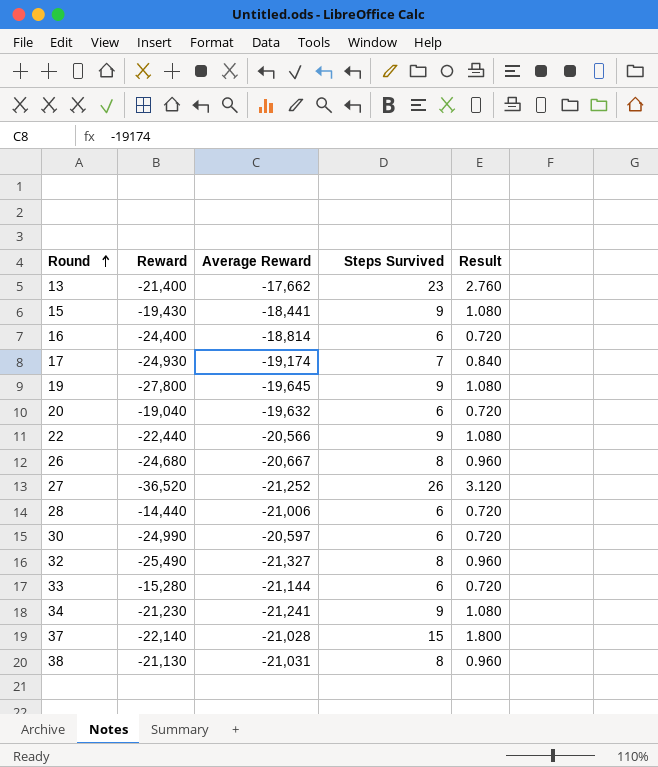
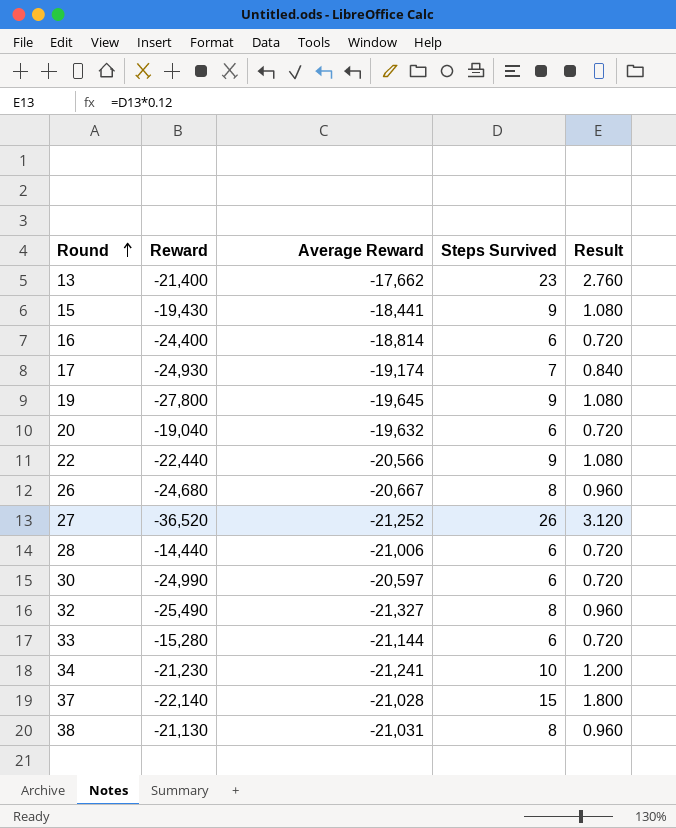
34 | Steps Survived: 9 -> 10
34 | Result: 1.080 -> 1.200

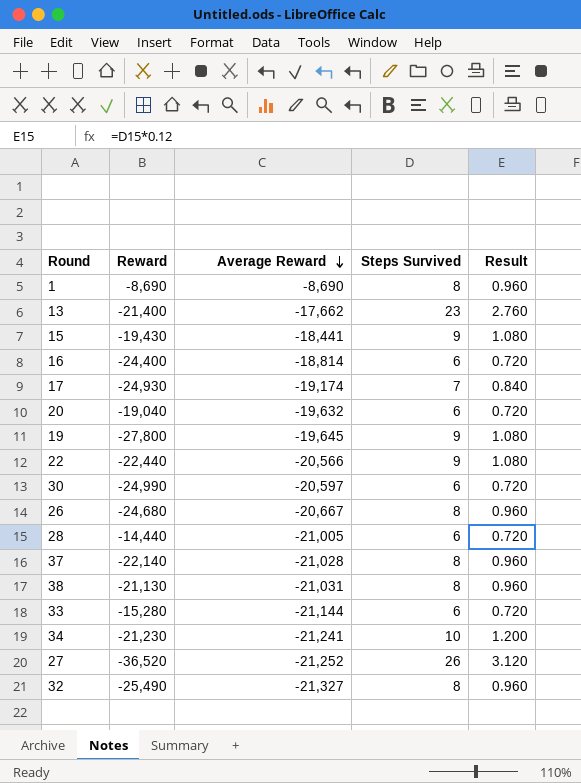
row order: Round ascending -> Average Reward descending
row 1: none -> -8,690 | -8,690 | 8 | 0.960
28 | Average Reward: -21,006 -> -21,005
37 | Steps Survived: 15 -> 8
37 | Result: 1.800 -> 0.960

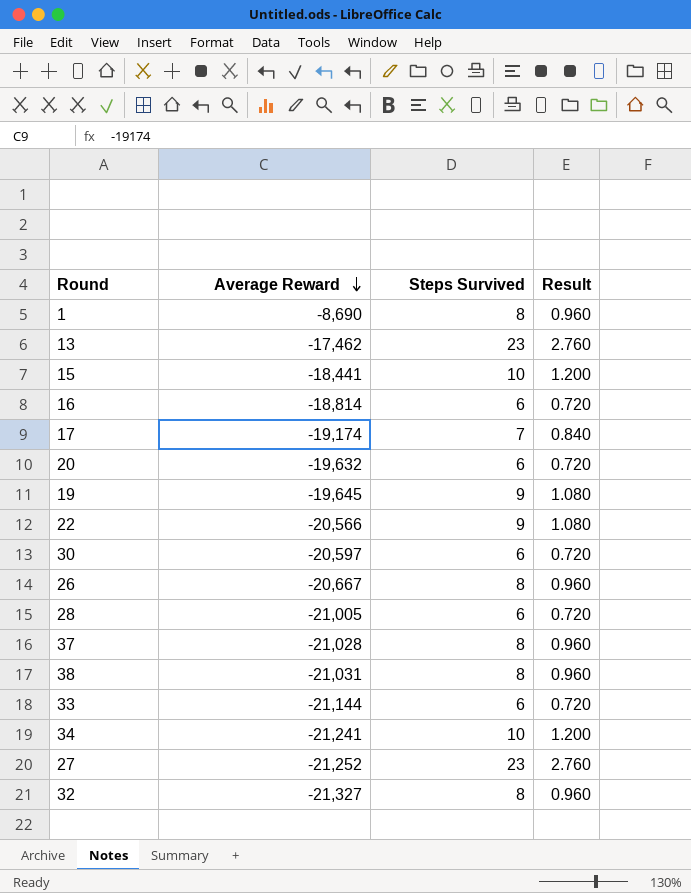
column Reward | position: 2 -> none
13 | Average Reward: -17,662 -> -17,462
15 | Steps Survived: 9 -> 10
15 | Result: 1.080 -> 1.200
27 | Steps Survived: 26 -> 23
27 | Result: 3.120 -> 2.760

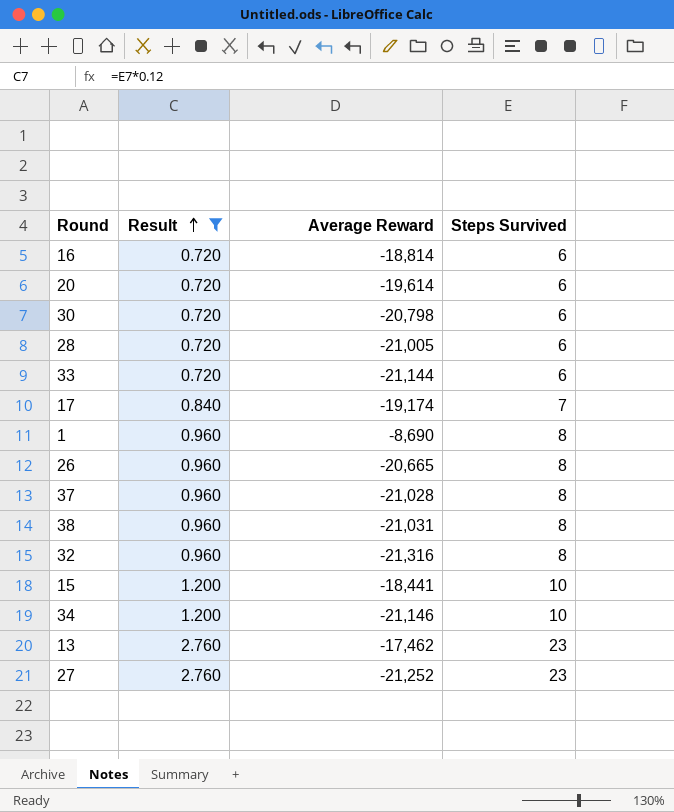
filter: none -> Result != 1.080
row order: Average Reward descending -> Result ascending
column Result | position: 4 -> 2
20 | Average Reward: -19,632 -> -19,614
30 | Average Reward: -20,597 -> -20,798
26 | Average Reward: -20,667 -> -20,665
32 | Average Reward: -21,327 -> -21,316
34 | Average Reward: -21,241 -> -21,146

